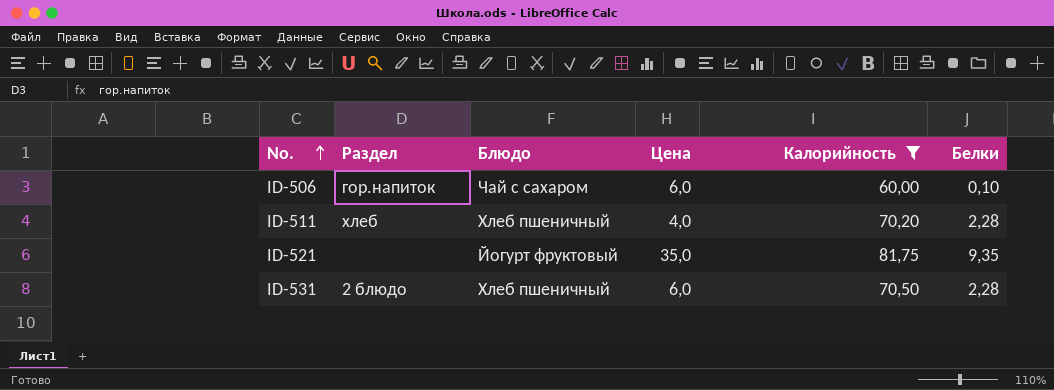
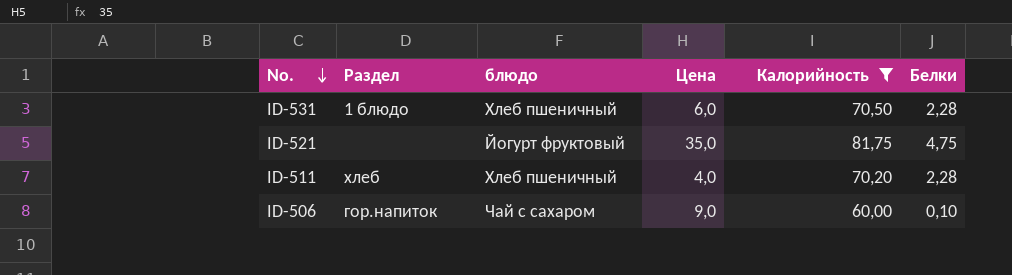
row order: No. ascending -> No. descending
column name: Блюдо -> блюдо
ID-531 | Раздел: 2 блюдо -> 1 блюдо
ID-521 | Белки: 9,35 -> 4,75
ID-506 | Цена: 6,0 -> 9,0

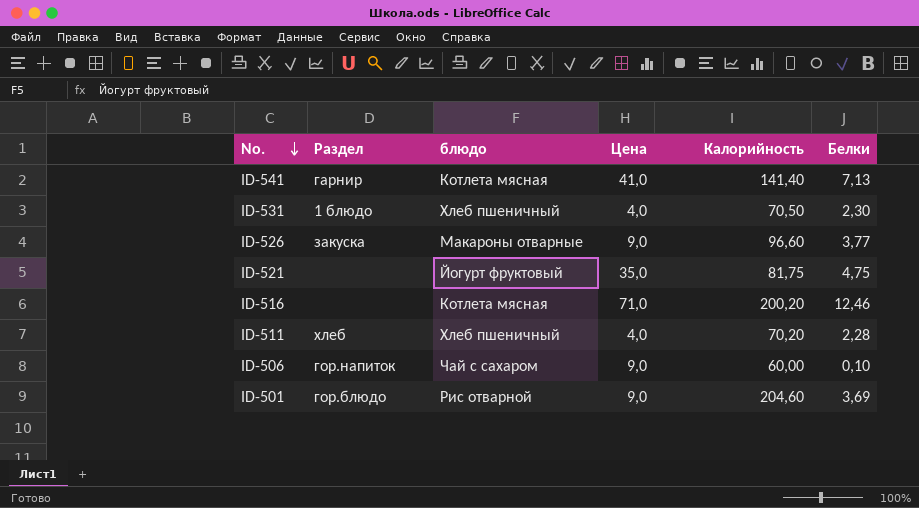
filter: Калорийность <= 81,75 -> none
ID-531 | Цена: 6,0 -> 4,0
ID-531 | Белки: 2,28 -> 2,30

